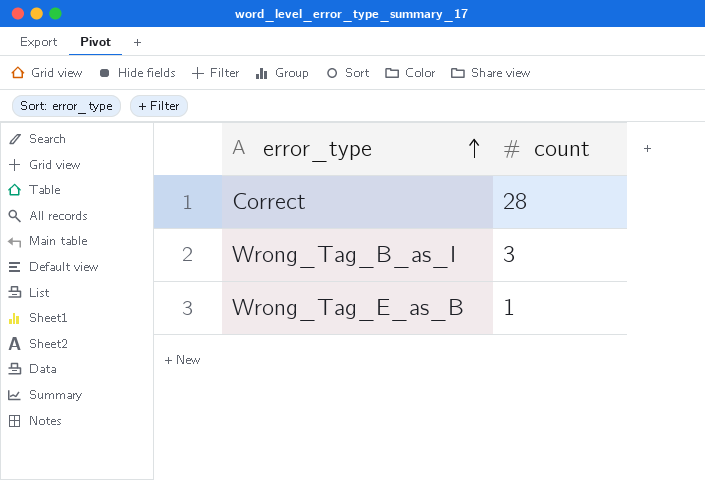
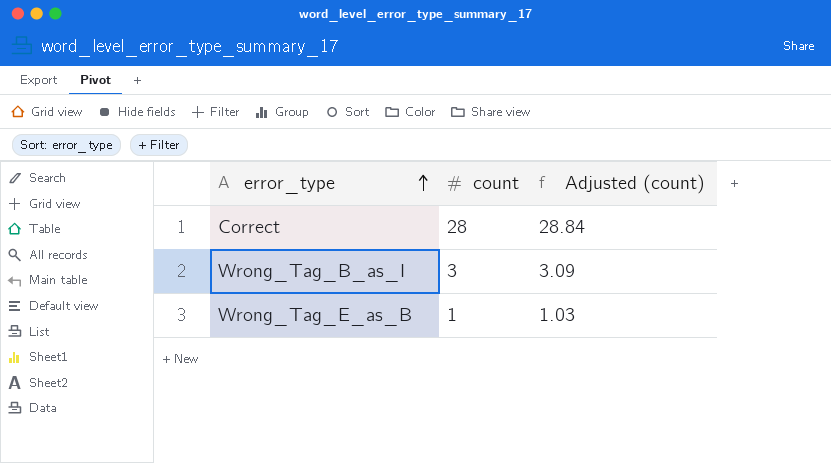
column Adjusted (count) | formula: none -> [count] * 1.03

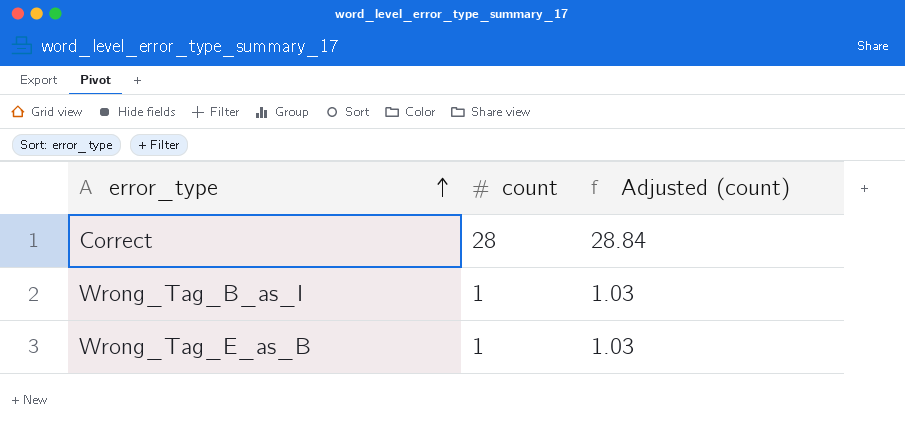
Wrong_Tag_B_as_I | count: 3 -> 1
Wrong_Tag_B_as_I | Adjusted (count): 3.09 -> 1.03

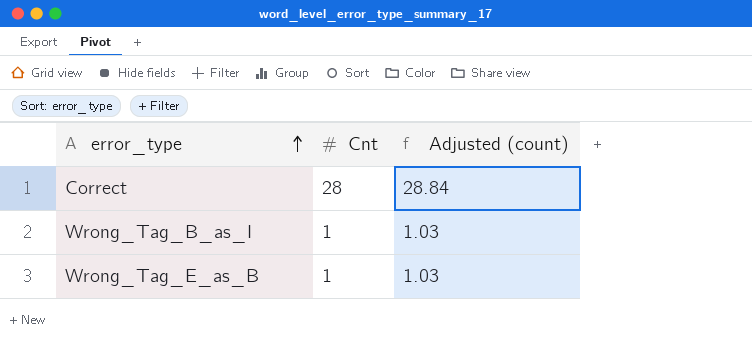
column name: count -> Cnt

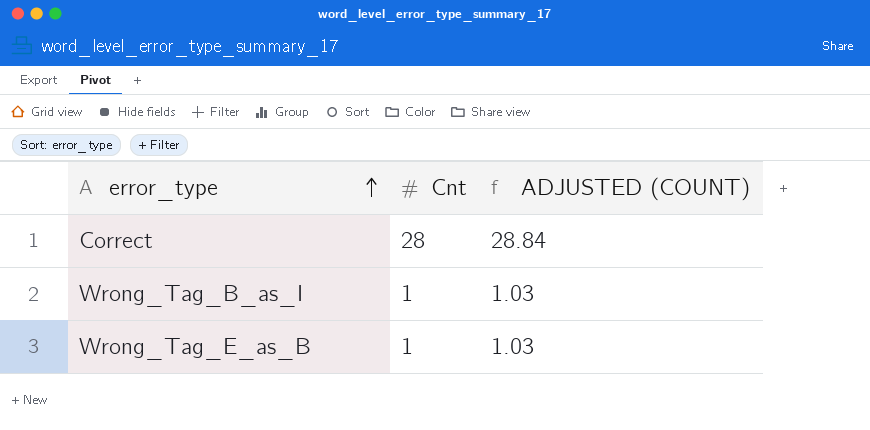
column name: Adjusted (count) -> ADJUSTED (COUNT)

